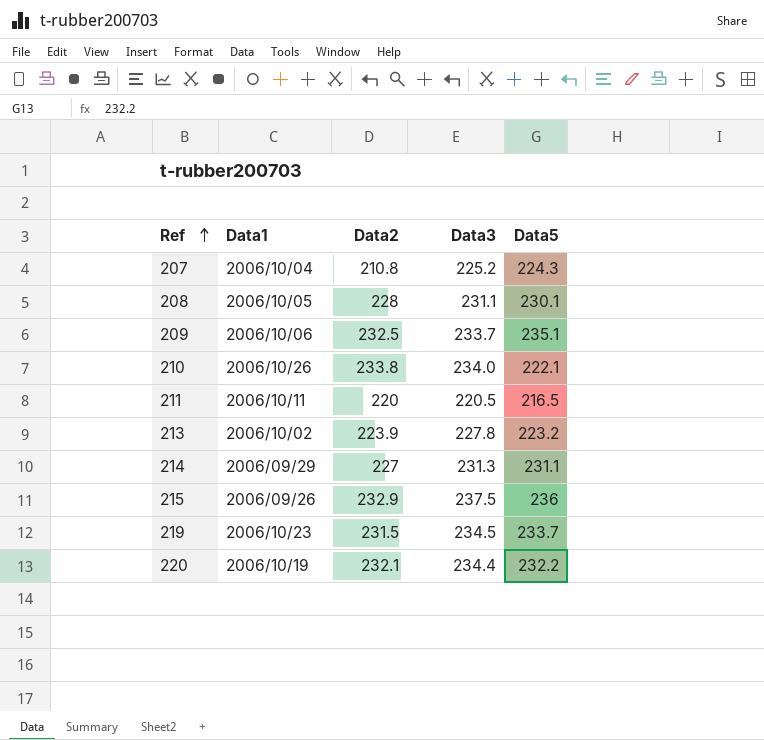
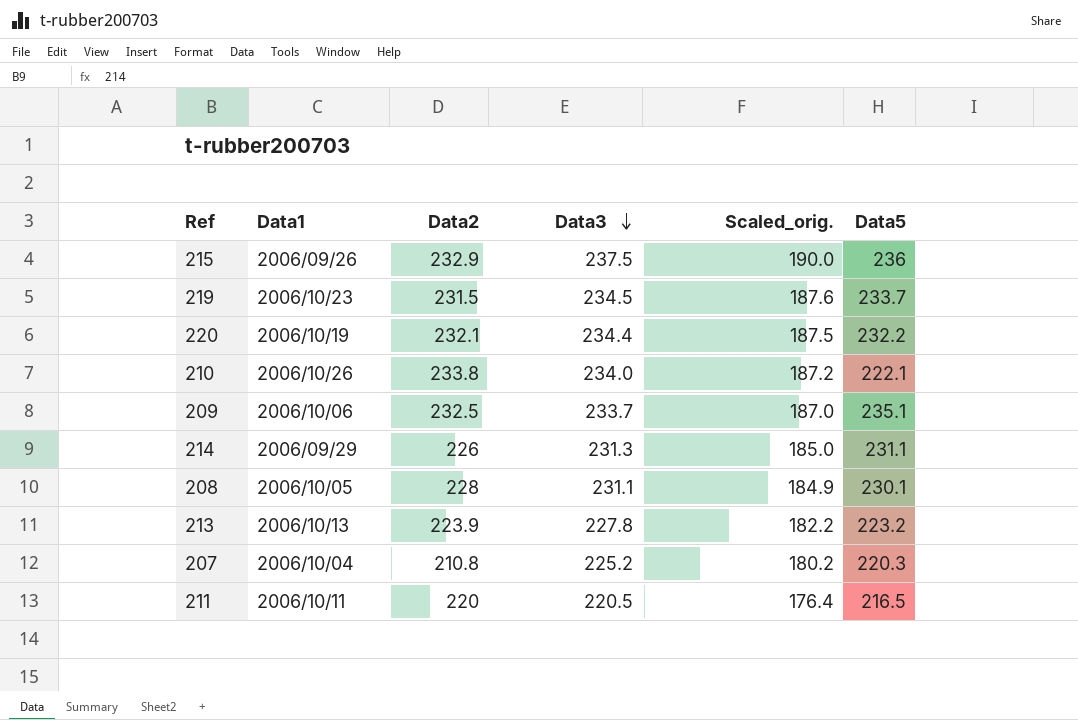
row order: Ref ascending -> Data3 descending
column Scaled_orig. | formula: none -> [Data3] * 0.8
214 | Data2: 227 -> 226
213 | Data1: 2006/10/02 -> 2006/10/13
207 | Data5: 224.3 -> 220.3

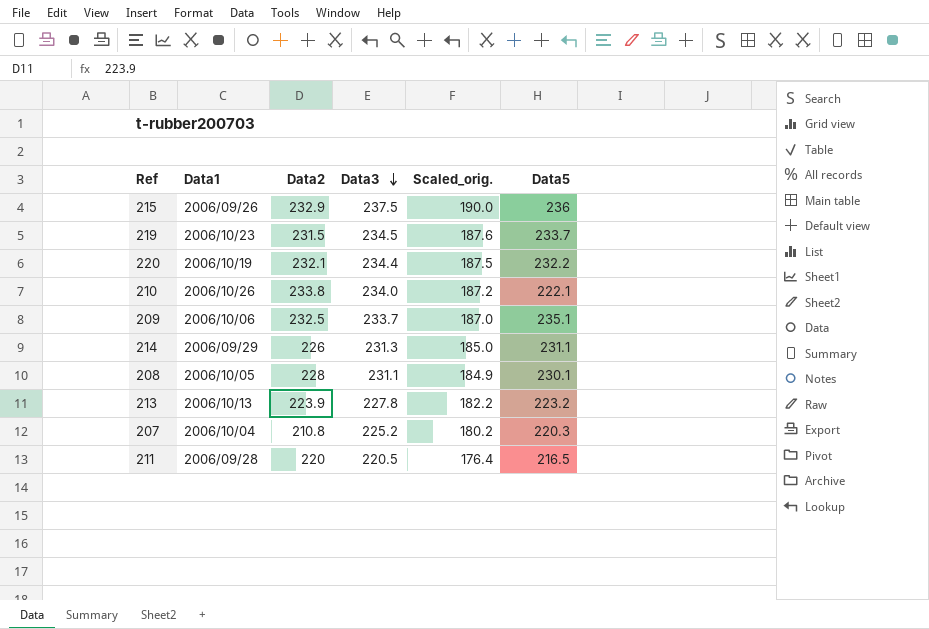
211 | Data1: 2006/10/11 -> 2006/09/28

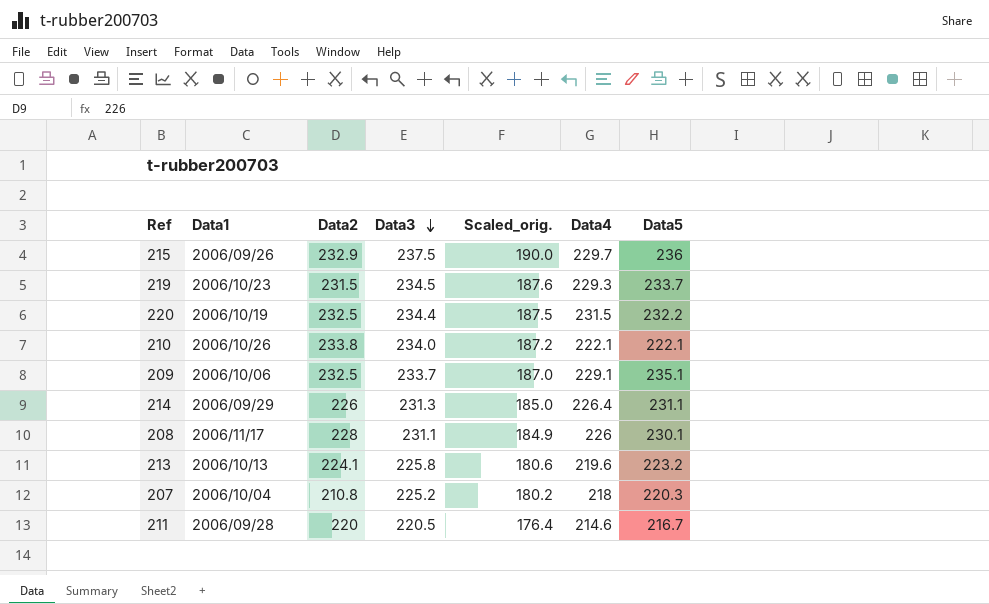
column Data4 | position: none -> 6
220 | Data2: 232.1 -> 232.5
208 | Data1: 2006/10/05 -> 2006/11/17
213 | Data2: 223.9 -> 224.1
213 | Data3: 227.8 -> 225.8
213 | Scaled_orig.: 182.2 -> 180.6
211 | Data5: 216.5 -> 216.7

